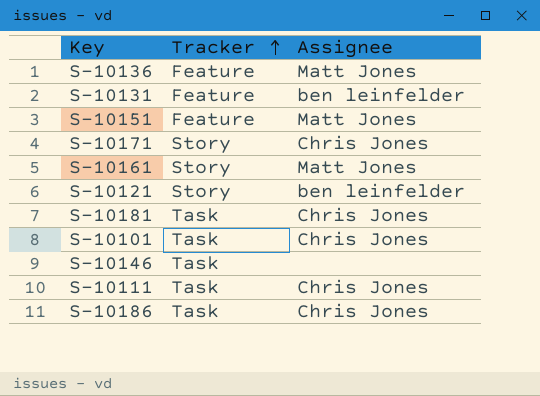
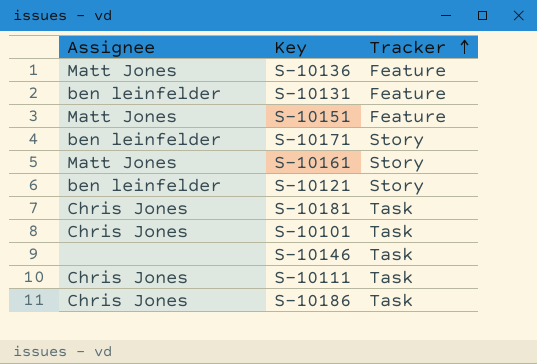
column Assignee | position: 3 -> 1
S-10171 | Assignee: Chris Jones -> ben leinfelder

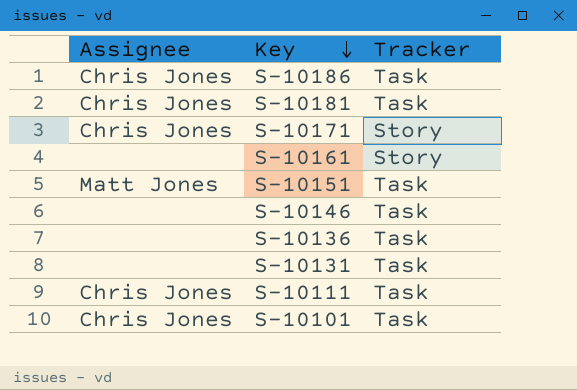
row order: Tracker ascending -> Key descending
row S-10121: ben leinfelder | Story -> none
S-10171 | Assignee: ben leinfelder -> Chris Jones
S-10161 | Assignee: Matt Jones -> none
S-10151 | Tracker: Feature -> Task
S-10136 | Assignee: Matt Jones -> none
S-10136 | Tracker: Feature -> Task
S-10131 | Assignee: ben leinfelder -> none
S-10131 | Tracker: Feature -> Task

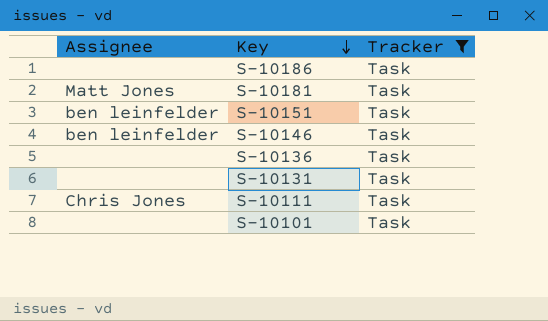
filter: none -> Tracker = Task
S-10186 | Assignee: Chris Jones -> none
S-10181 | Assignee: Chris Jones -> Matt Jones
S-10151 | Assignee: Matt Jones -> ben leinfelder
S-10146 | Assignee: none -> ben leinfelder
S-10101 | Assignee: Chris Jones -> none

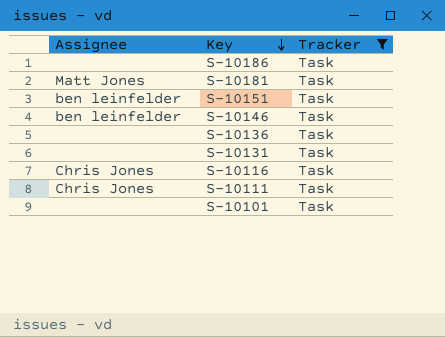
row S-10116: none -> Chris Jones | Task

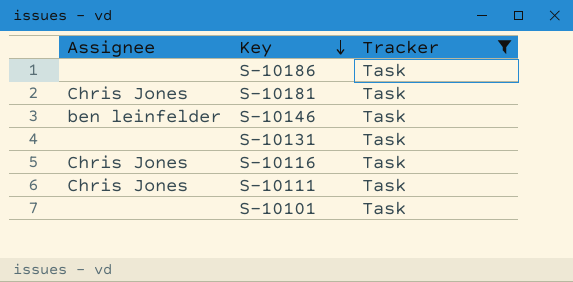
row S-10151: ben leinfelder | Task -> none
row S-10136: none | Task -> none
S-10181 | Assignee: Matt Jones -> Chris Jones

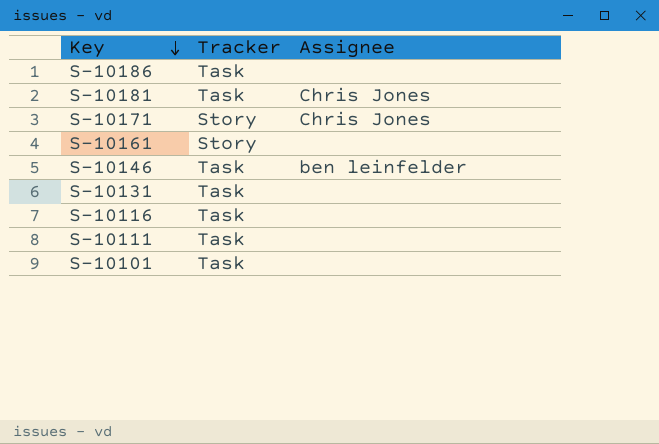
filter: Tracker = Task -> none
column Assignee | position: 1 -> 3
S-10116 | Assignee: Chris Jones -> none
S-10111 | Assignee: Chris Jones -> none

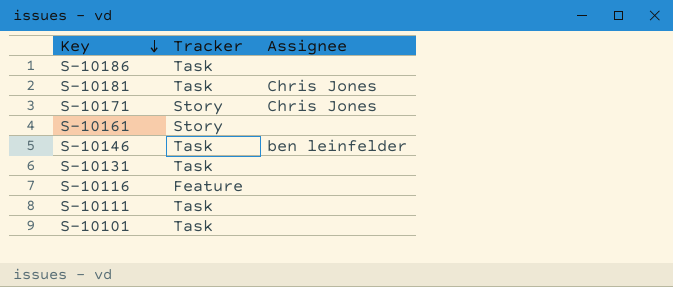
S-10116 | Tracker: Task -> Feature

